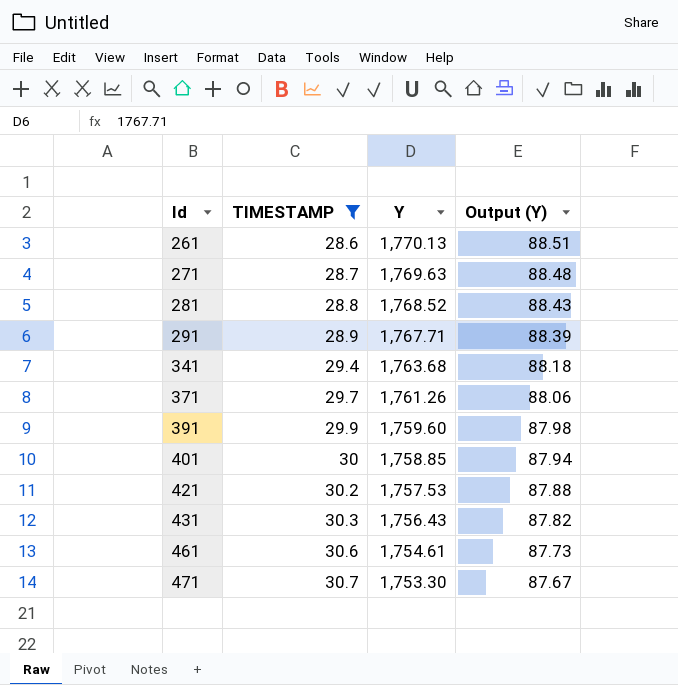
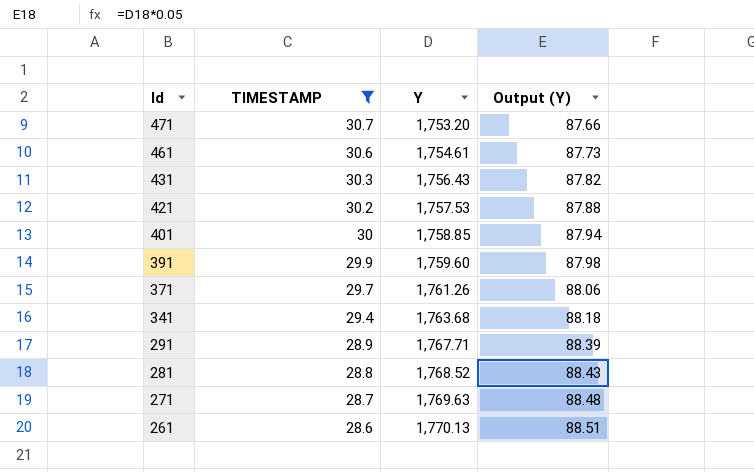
row order: Id ascending -> Id descending
471 | Y: 1,753.30 -> 1,753.20
471 | Output (Y): 87.67 -> 87.66

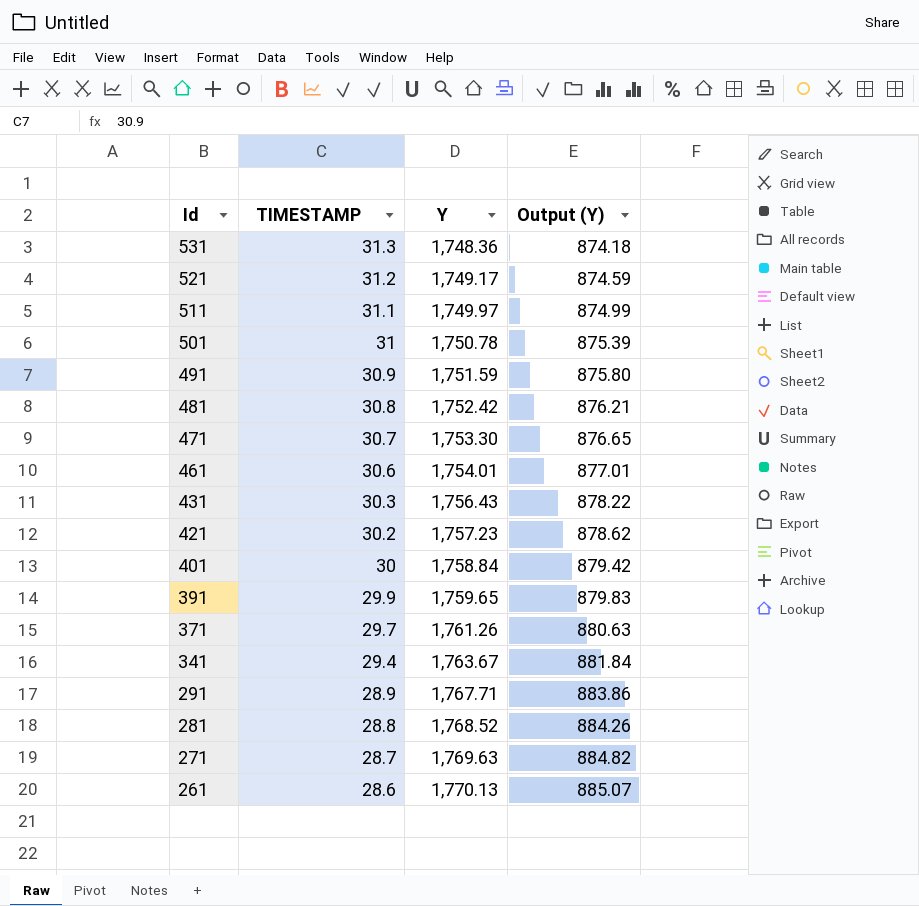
filter: TIMESTAMP <= 30.7 -> none
column Output (Y) | formula: [Y] * 0.05 -> [Y] * 0.5
471 | Y: 1,753.20 -> 1,753.30
461 | Y: 1,754.61 -> 1,754.01
421 | Y: 1,757.53 -> 1,757.23
401 | Y: 1,758.85 -> 1,758.84
391 | Y: 1,759.60 -> 1,759.65
341 | Y: 1,763.68 -> 1,763.67

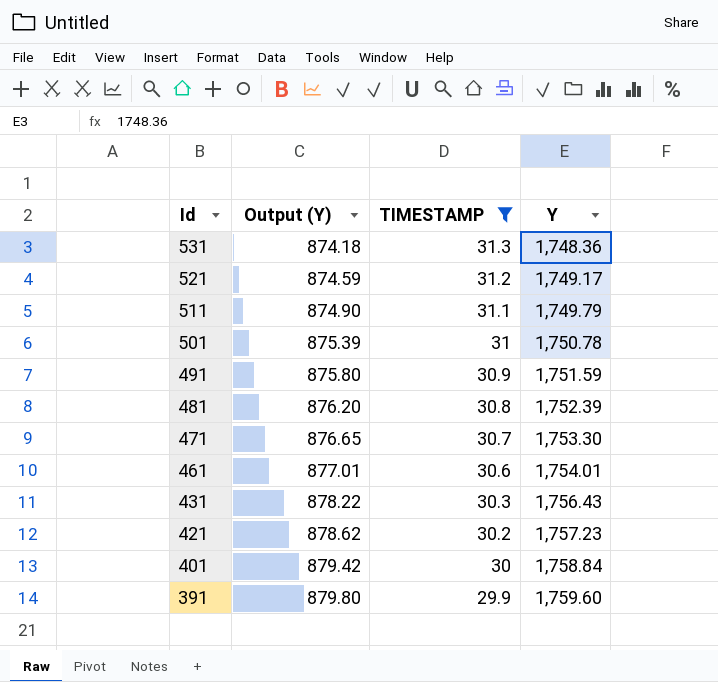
filter: none -> TIMESTAMP >= 29.9
column Output (Y) | position: 4 -> 2
511 | Output (Y): 874.99 -> 874.90
511 | Y: 1,749.97 -> 1,749.79
481 | Output (Y): 876.21 -> 876.20
481 | Y: 1,752.42 -> 1,752.39
391 | Output (Y): 879.83 -> 879.80
391 | Y: 1,759.65 -> 1,759.60

